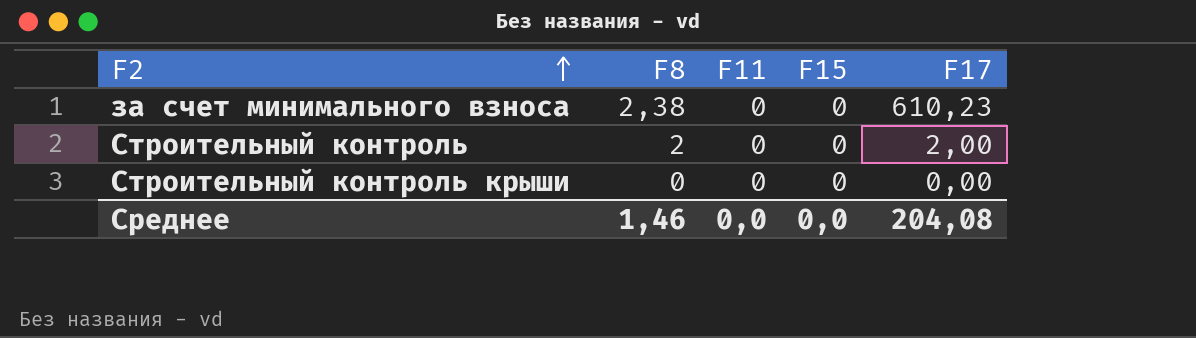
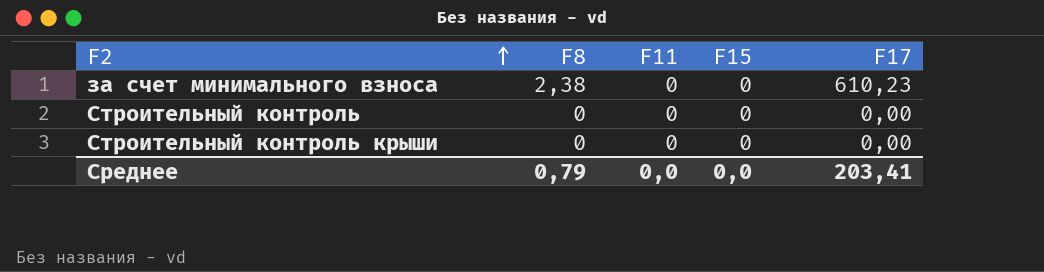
Строительный контроль | F8: 2 -> 0
Строительный контроль | F17: 2,00 -> 0,00
Среднее | F8: 1,46 -> 0,79
Среднее | F17: 204,08 -> 203,41

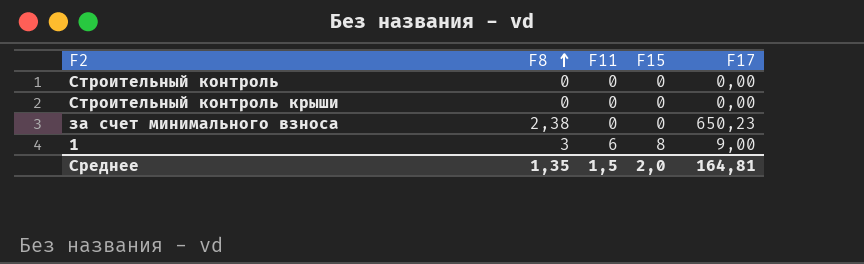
row order: F2 ascending -> F8 ascending
за счет минимального взноса | F17: 610,23 -> 650,23
row 1: none -> 3 | 6 | 8 | 9,00
Среднее | F8: 0,79 -> 1,35
Среднее | F11: 0,0 -> 1,5
Среднее | F15: 0,0 -> 2,0
Среднее | F17: 203,41 -> 164,81

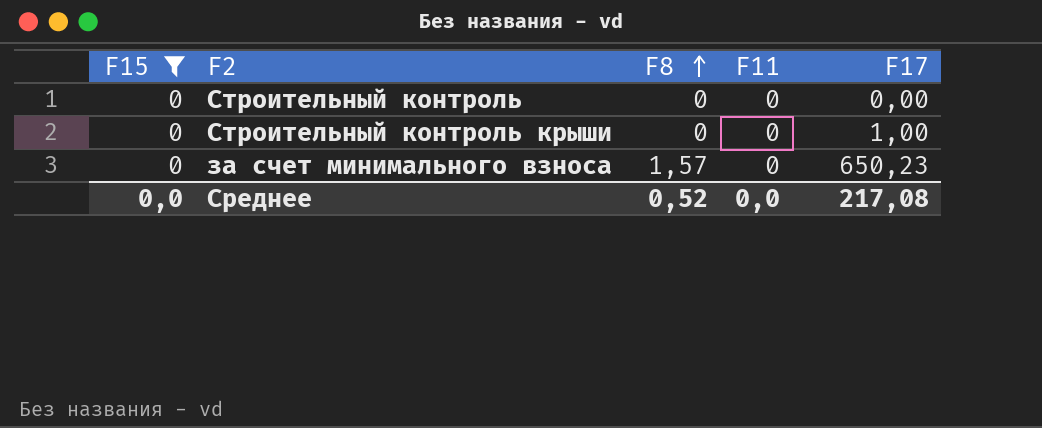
filter: none -> F15 = 0
column F15 | position: 4 -> 1
Строительный контроль крыши | F17: 0,00 -> 1,00
за счет минимального взноса | F8: 2,38 -> 1,57
Среднее | F15: 2,0 -> 0,0
Среднее | F8: 1,35 -> 0,52
Среднее | F11: 1,5 -> 0,0
Среднее | F17: 164,81 -> 217,08

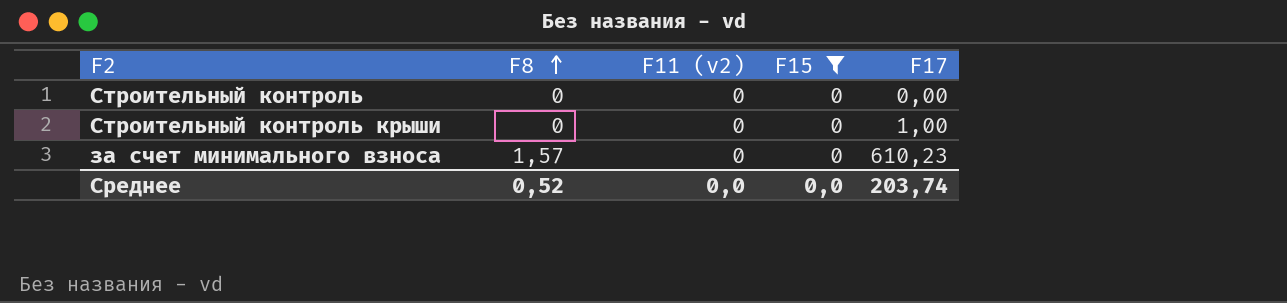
column name: F11 -> F11 (v2)
column F15 | position: 1 -> 4
за счет минимального взноса | F17: 650,23 -> 610,23
Среднее | F17: 217,08 -> 203,74

